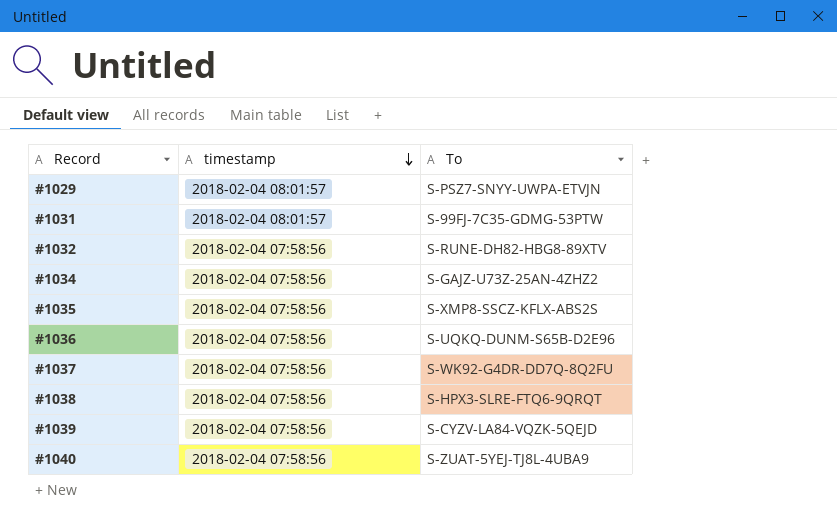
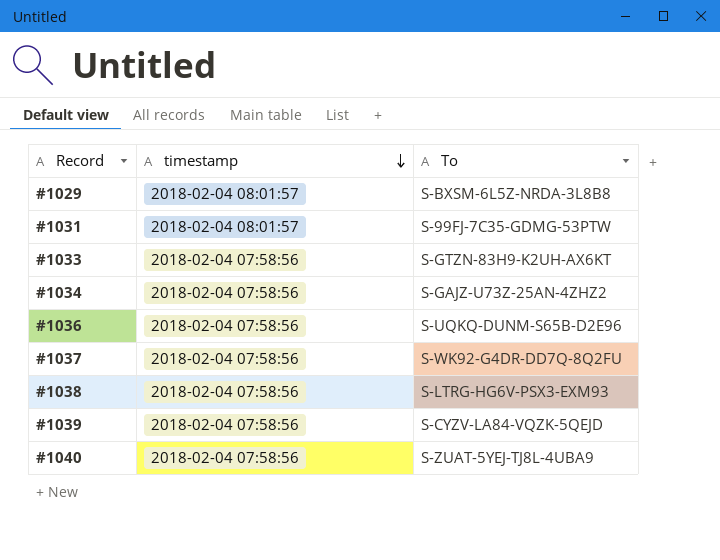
row #1032: 2018-02-04 07:58:56 | S-RUNE-DH82-HBG8-89XTV -> none
row #1035: 2018-02-04 07:58:56 | S-XMP8-SSCZ-KFLX-ABS2S -> none
#1029 | To: S-PSZ7-SNYY-UWPA-ETVJN -> S-BXSM-6L5Z-NRDA-3L8B8
row #1033: none -> 2018-02-04 07:58:56 | S-GTZN-83H9-K2UH-AX6KT
#1038 | To: S-HPX3-SLRE-FTQ6-9QRQT -> S-LTRG-HG6V-PSX3-EXM93

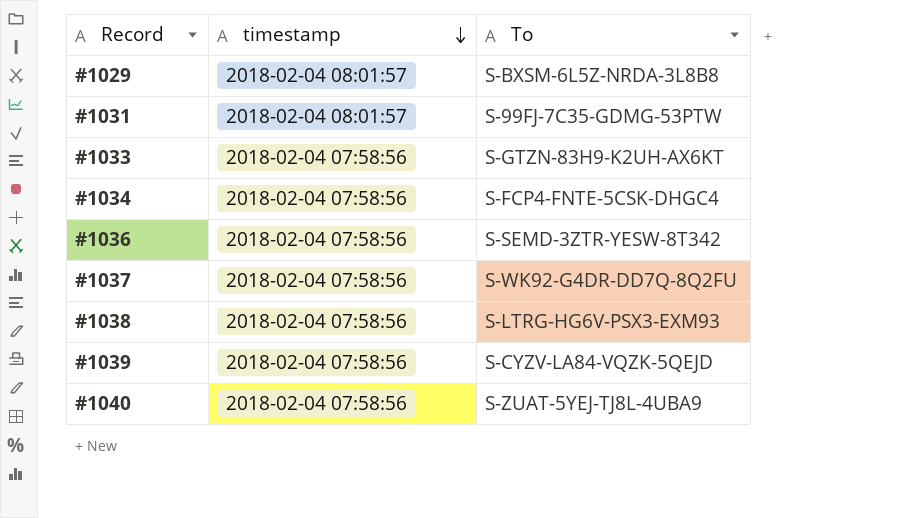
#1034 | To: S-GAJZ-U73Z-25AN-4ZHZ2 -> S-FCP4-FNTE-5CSK-DHGC4
#1036 | To: S-UQKQ-DUNM-S65B-D2E96 -> S-SEMD-3ZTR-YESW-8T342

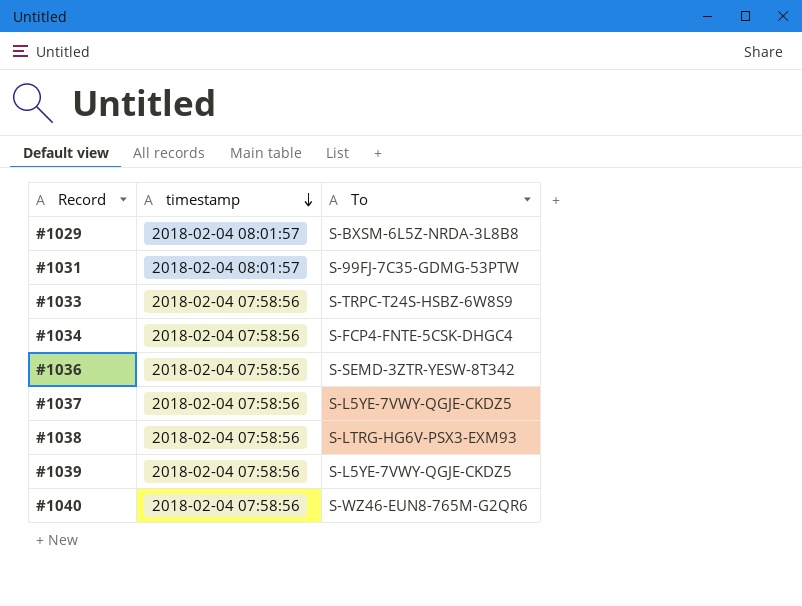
#1033 | To: S-GTZN-83H9-K2UH-AX6KT -> S-TRPC-T24S-HSBZ-6W8S9
#1037 | To: S-WK92-G4DR-DD7Q-8Q2FU -> S-L5YE-7VWY-QGJE-CKDZ5
#1039 | To: S-CYZV-LA84-VQZK-5QEJD -> S-L5YE-7VWY-QGJE-CKDZ5
#1040 | To: S-ZUAT-5YEJ-TJ8L-4UBA9 -> S-WZ46-EUN8-765M-G2QR6

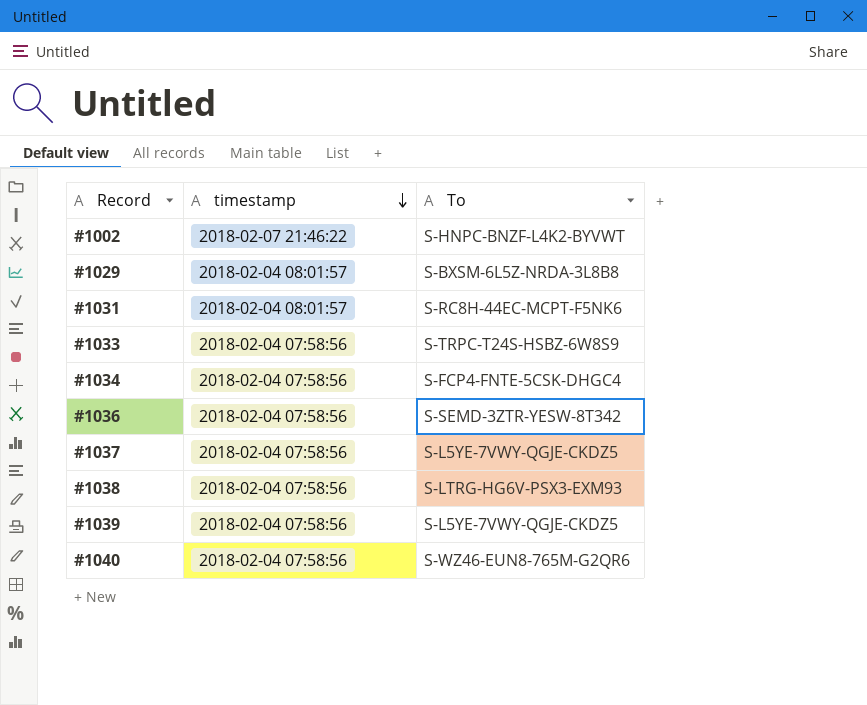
row #1002: none -> 2018-02-07 21:46:22 | S-HNPC-BNZF-L4K2-BYVWT
#1031 | To: S-99FJ-7C35-GDMG-53PTW -> S-RC8H-44EC-MCPT-F5NK6

